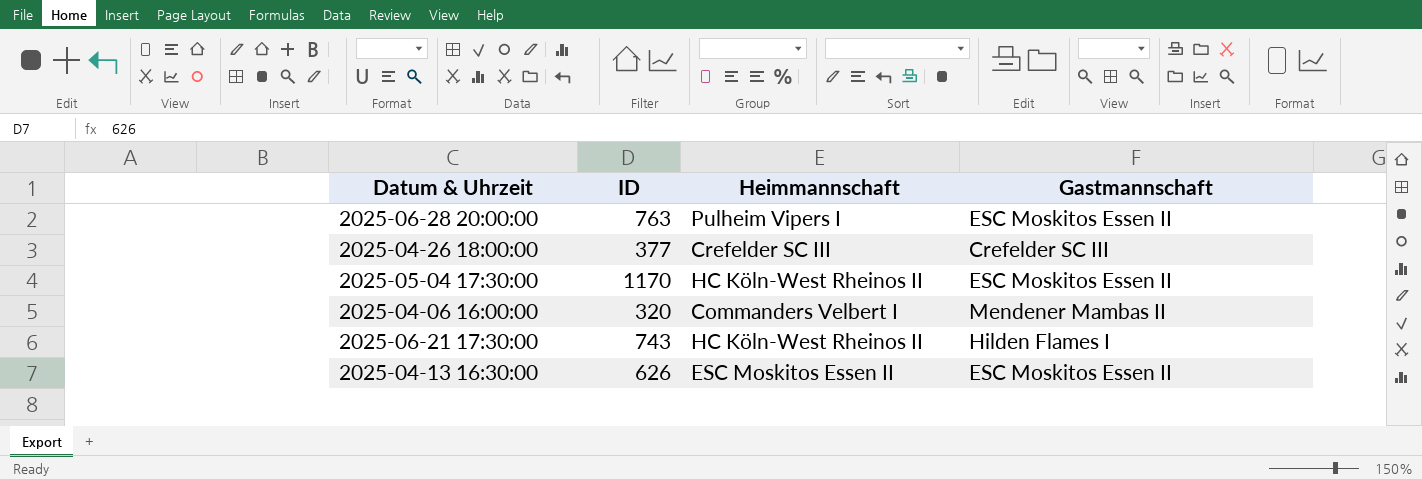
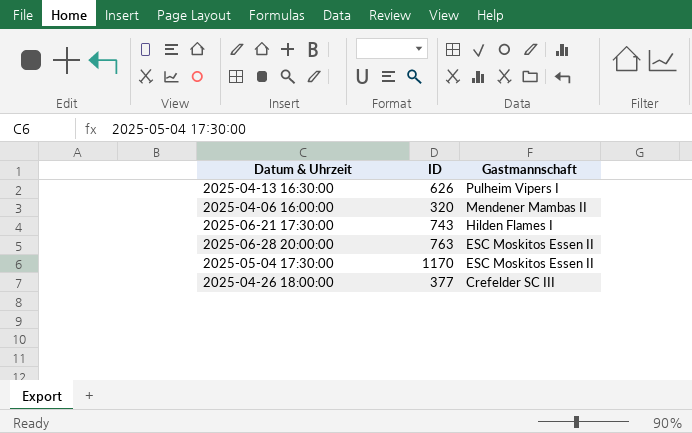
row order: none -> Gastmannschaft descending
column Heimmannschaft | position: 3 -> none
2025-04-13 16:30:00 | Gastmannschaft: ESC Moskitos Essen II -> Pulheim Vipers I

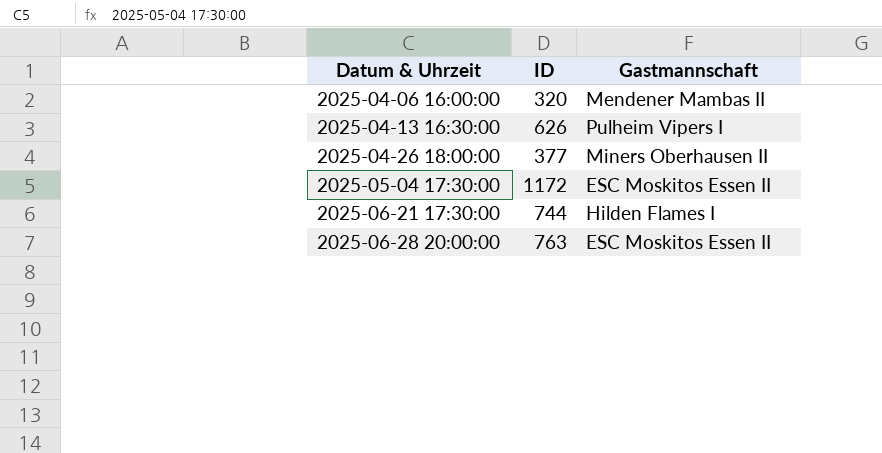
row order: Gastmannschaft descending -> Datum & Uhrzeit ascending
2025-04-26 18:00:00 | Gastmannschaft: Crefelder SC III -> Miners Oberhausen II
2025-05-04 17:30:00 | ID: 1170 -> 1172
2025-06-21 17:30:00 | ID: 743 -> 744

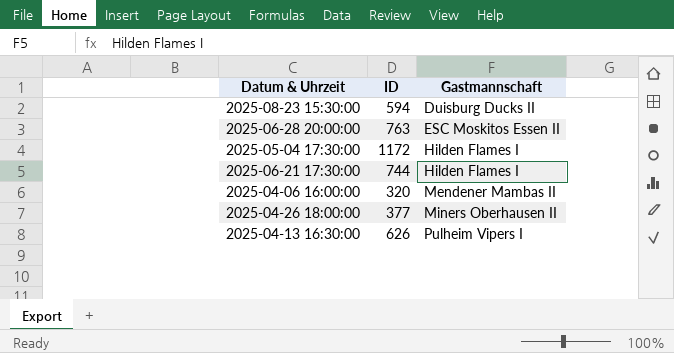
row order: Datum & Uhrzeit ascending -> Gastmannschaft ascending
row 2025-08-23 15:30:00: none -> 594 | Duisburg Ducks II
2025-05-04 17:30:00 | Gastmannschaft: ESC Moskitos Essen II -> Hilden Flames I

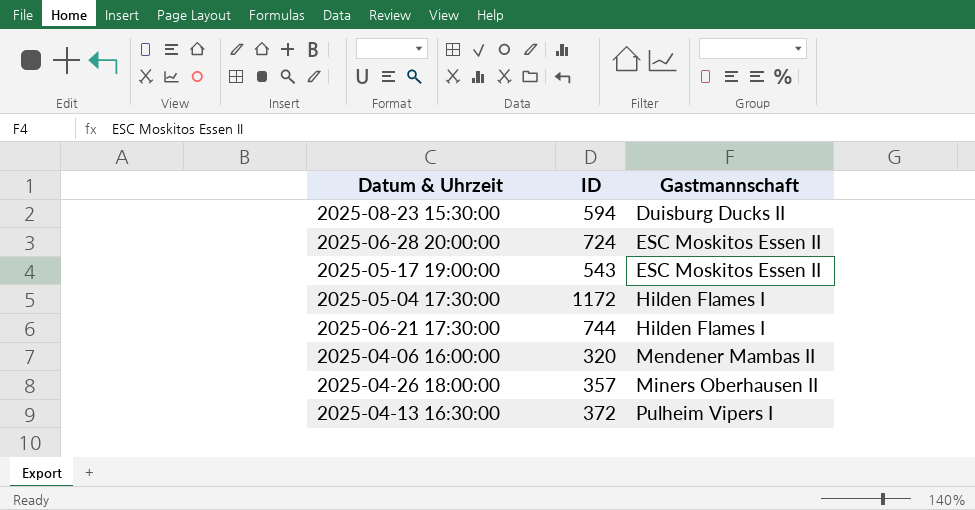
2025-06-28 20:00:00 | ID: 763 -> 724
row 2025-05-17 19:00:00: none -> 543 | ESC Moskitos Essen II
2025-04-26 18:00:00 | ID: 377 -> 357
2025-04-13 16:30:00 | ID: 626 -> 372

